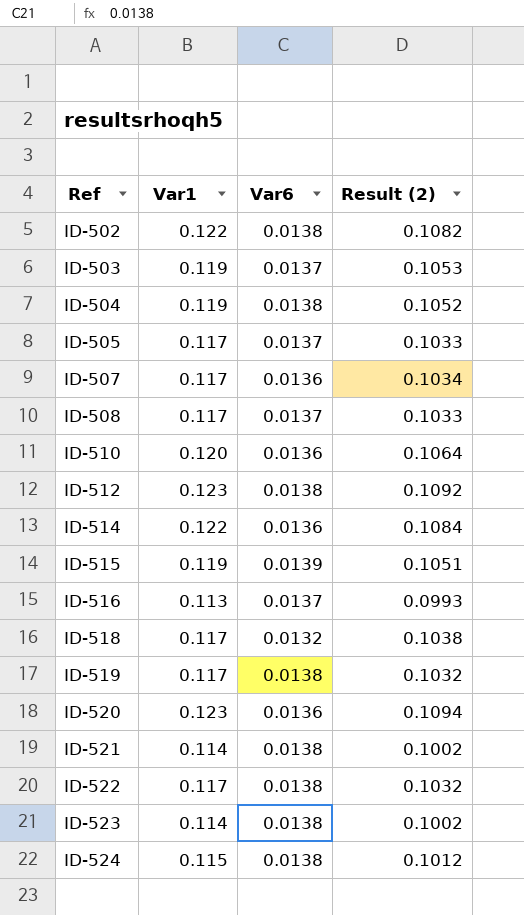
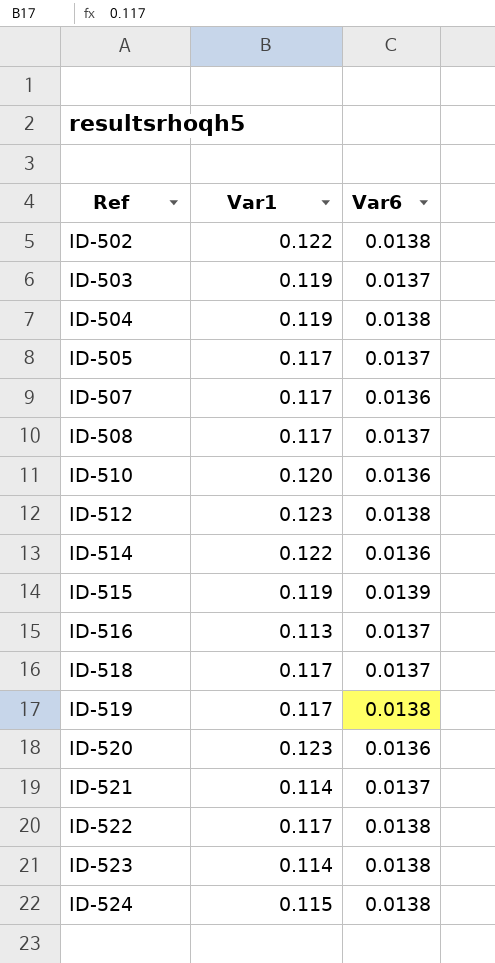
column Result (2) | formula: [Var1] - [Var6] -> none
ID-518 | Var6: 0.0132 -> 0.0137
ID-521 | Var6: 0.0138 -> 0.0137

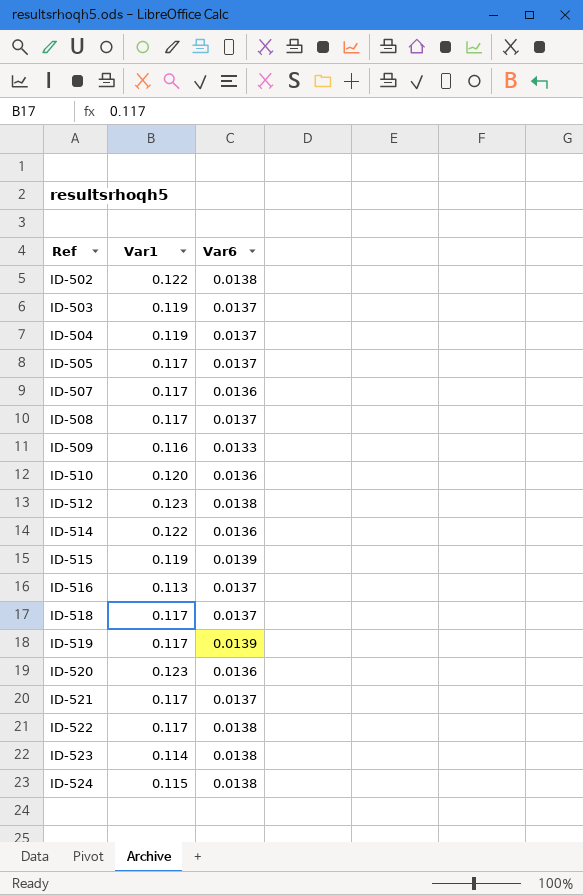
ID-504 | Var6: 0.0138 -> 0.0137
row ID-509: none -> 0.116 | 0.0133
ID-519 | Var6: 0.0138 -> 0.0139
ID-521 | Var1: 0.114 -> 0.117

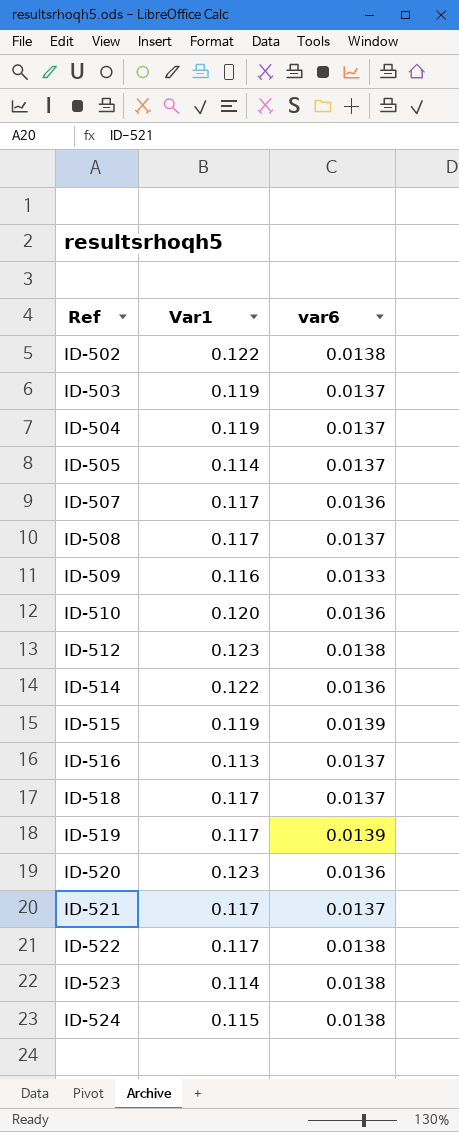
column name: Var6 -> var6
ID-505 | Var1: 0.117 -> 0.114

